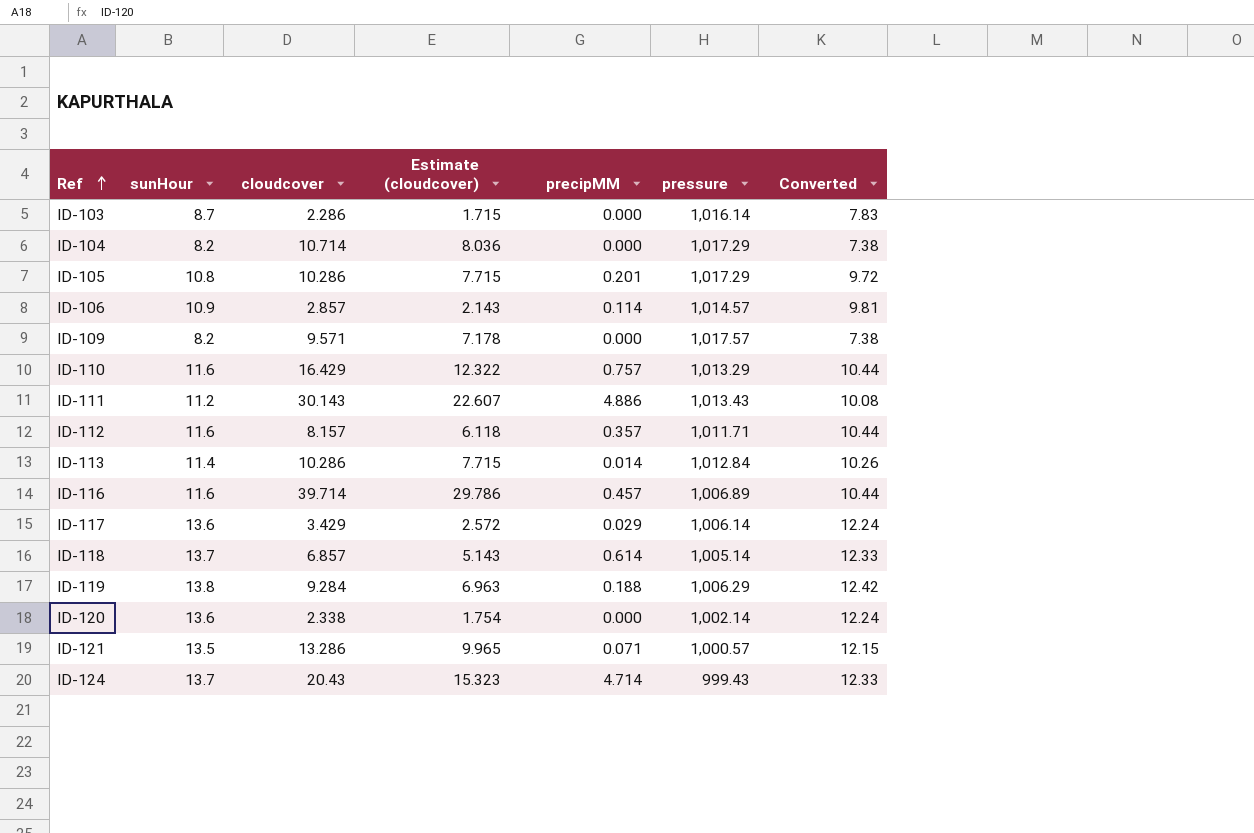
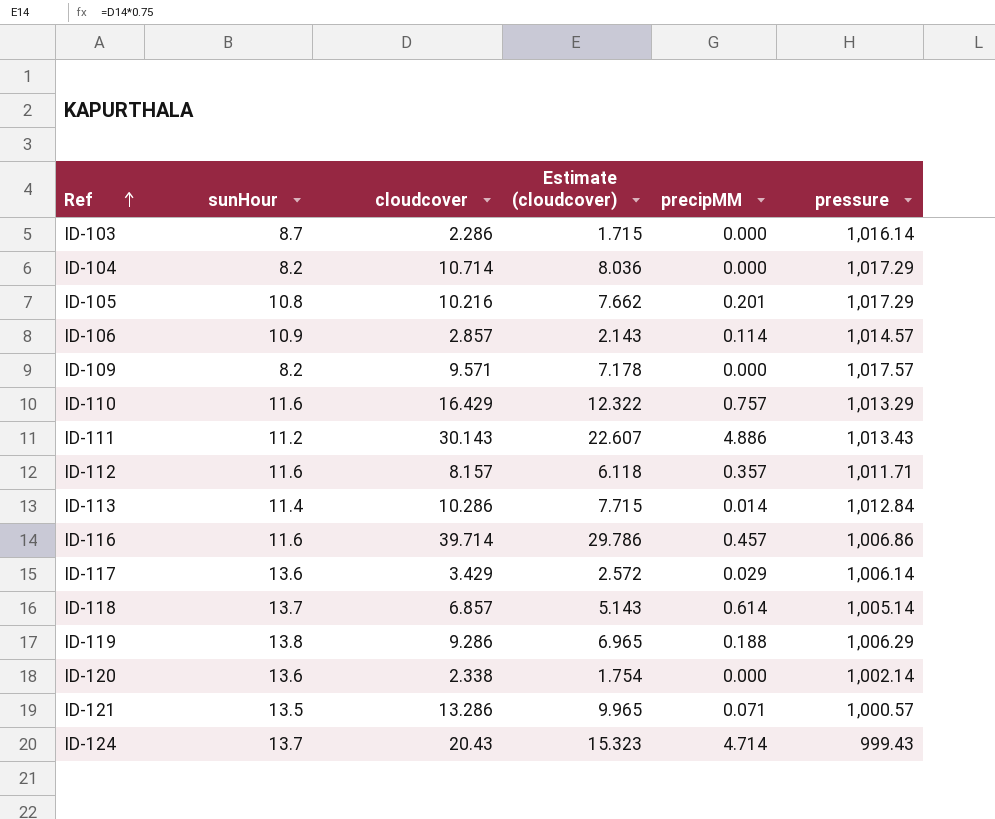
column Converted | formula: [sunHour] * 0.9 -> none
ID-105 | cloudcover: 10.286 -> 10.216
ID-105 | Estimate (cloudcover): 7.715 -> 7.662
ID-116 | pressure: 1,006.89 -> 1,006.86
ID-119 | cloudcover: 9.284 -> 9.286
ID-119 | Estimate (cloudcover): 6.963 -> 6.965

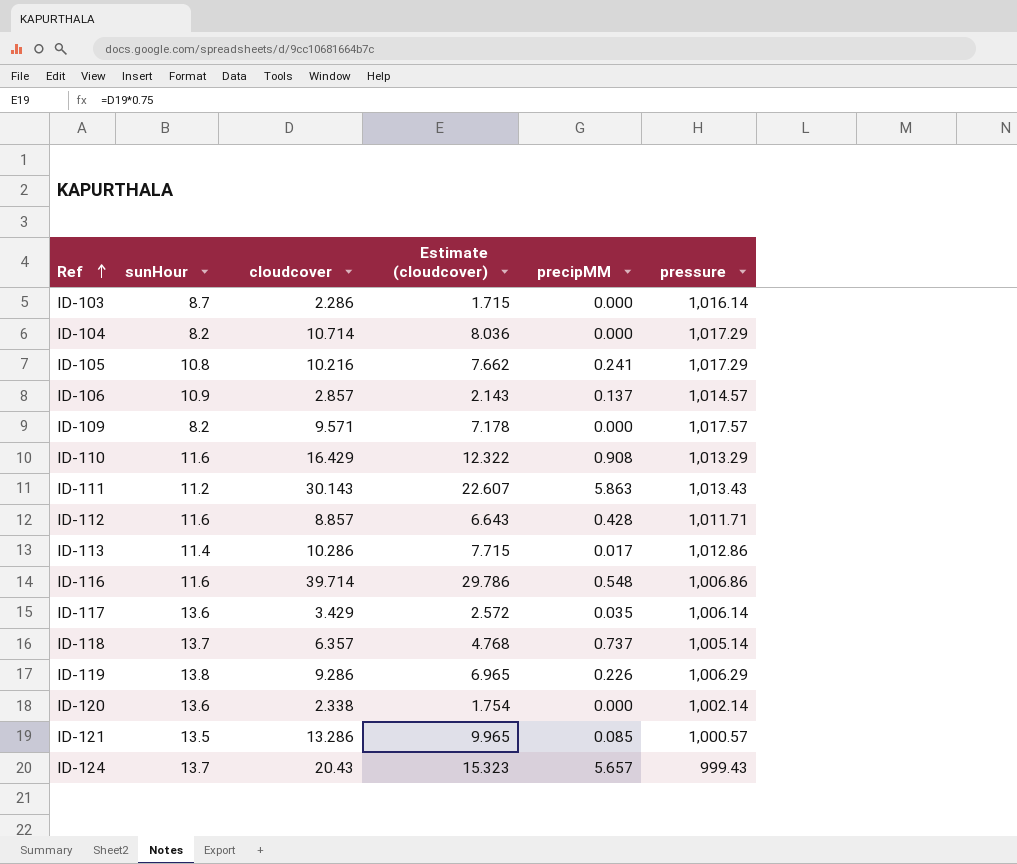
ID-105 | precipMM: 0.201 -> 0.241
ID-106 | precipMM: 0.114 -> 0.137
ID-110 | precipMM: 0.757 -> 0.908
ID-111 | precipMM: 4.886 -> 5.863
ID-112 | cloudcover: 8.157 -> 8.857
ID-112 | Estimate (cloudcover): 6.118 -> 6.643
ID-112 | precipMM: 0.357 -> 0.428
ID-113 | precipMM: 0.014 -> 0.017
ID-113 | pressure: 1,012.84 -> 1,012.86
ID-116 | precipMM: 0.457 -> 0.548
ID-117 | precipMM: 0.029 -> 0.035
ID-118 | cloudcover: 6.857 -> 6.357
ID-118 | Estimate (cloudcover): 5.143 -> 4.768
ID-118 | precipMM: 0.614 -> 0.737
ID-119 | precipMM: 0.188 -> 0.226
ID-121 | precipMM: 0.071 -> 0.085
ID-124 | precipMM: 4.714 -> 5.657

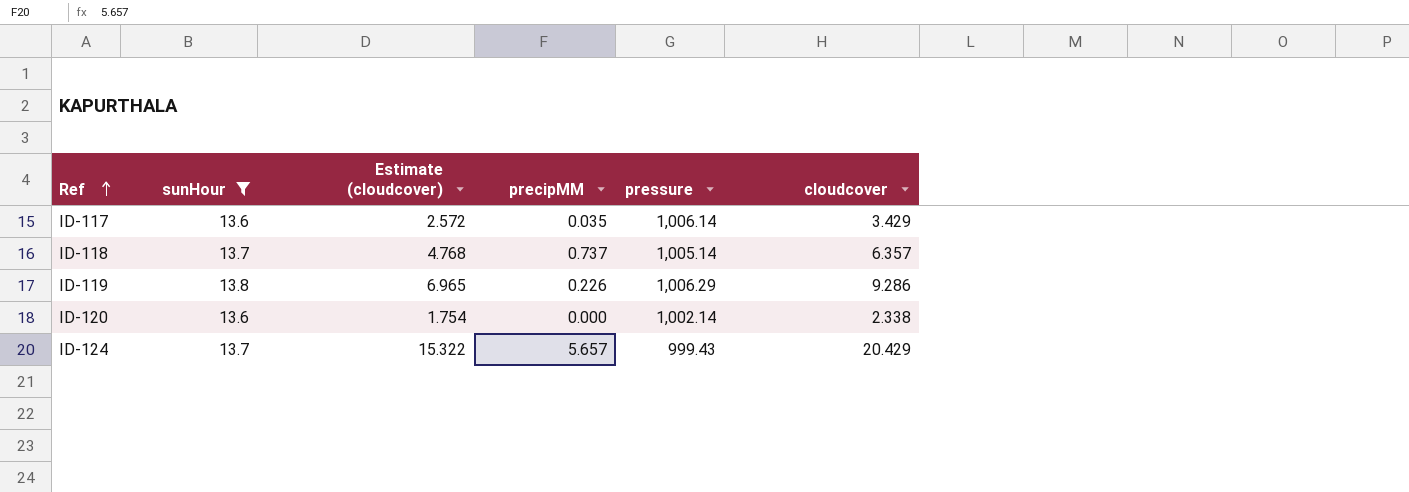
filter: none -> sunHour >= 13.6
column cloudcover | position: 3 -> 6
ID-124 | Estimate (cloudcover): 15.323 -> 15.322
ID-124 | cloudcover: 20.43 -> 20.429

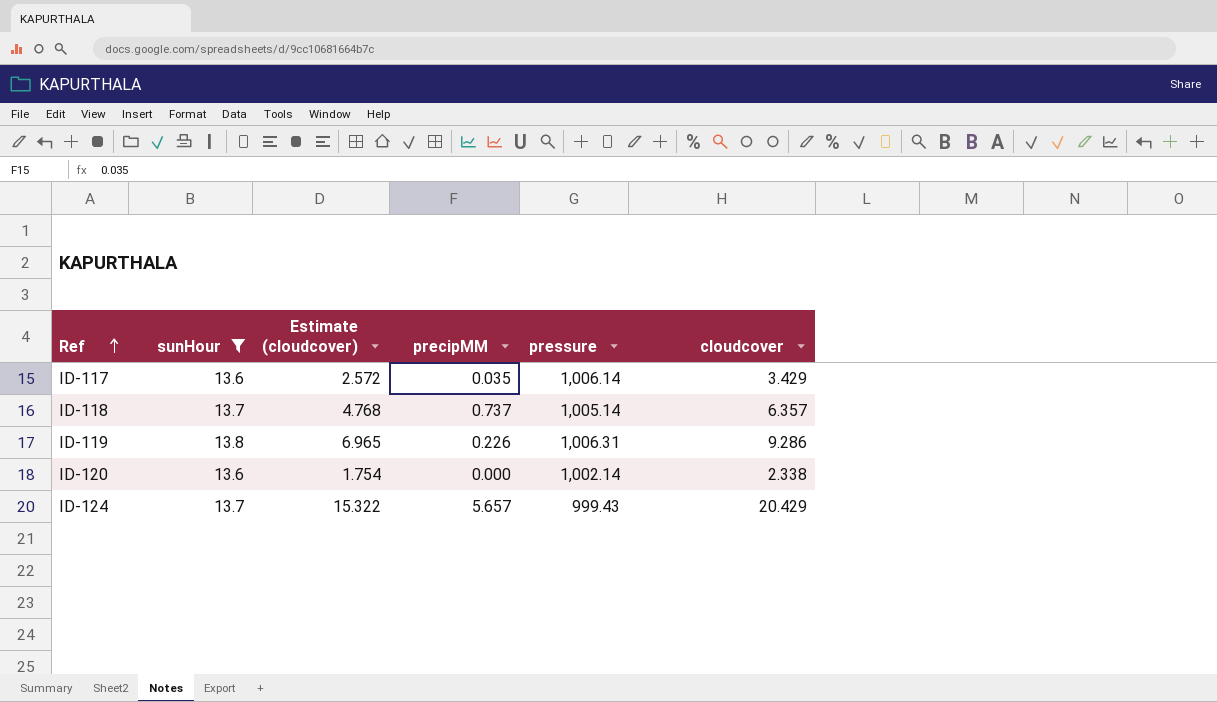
ID-119 | pressure: 1,006.29 -> 1,006.31

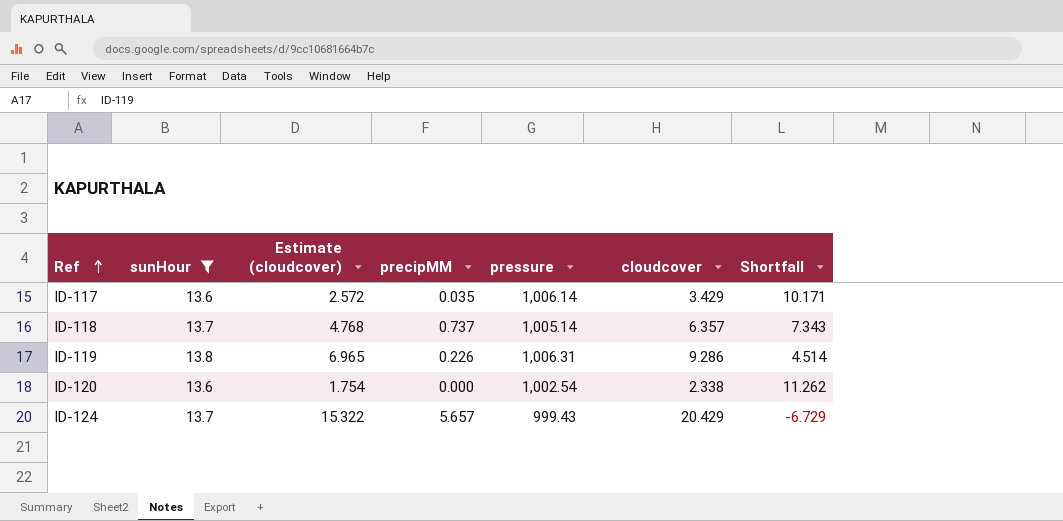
column Shortfall | formula: none -> [sunHour] - [cloudcover]
ID-120 | pressure: 1,002.14 -> 1,002.54

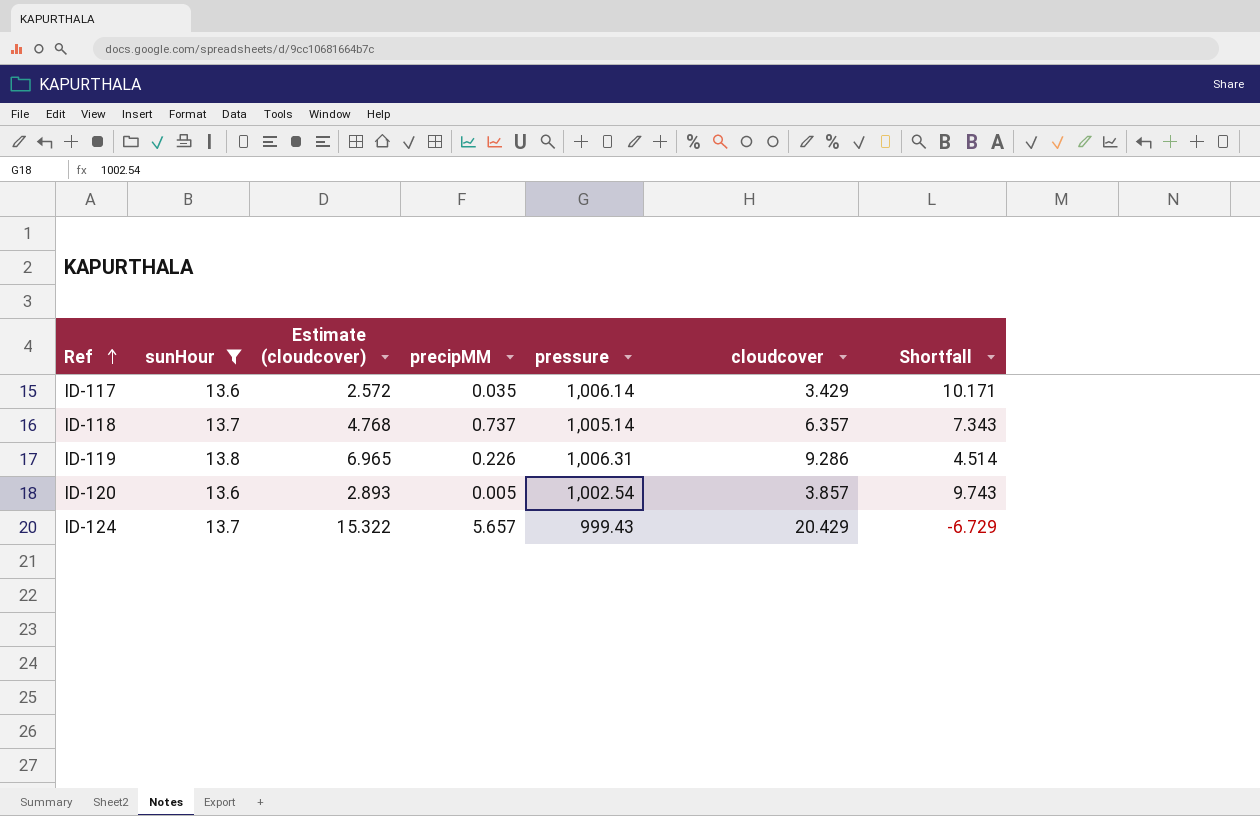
ID-120 | Estimate (cloudcover): 1.754 -> 2.893
ID-120 | precipMM: 0.000 -> 0.005
ID-120 | cloudcover: 2.338 -> 3.857
ID-120 | Shortfall: 11.262 -> 9.743

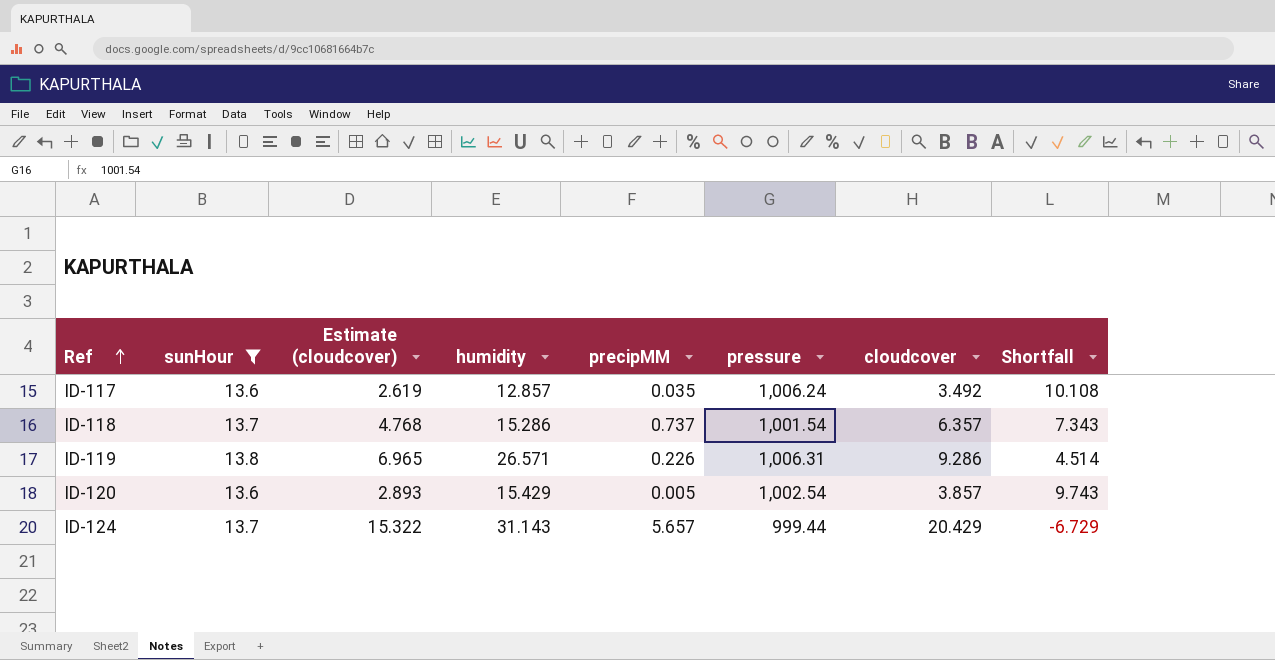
column humidity | position: none -> 4
ID-117 | Estimate (cloudcover): 2.572 -> 2.619
ID-117 | pressure: 1,006.14 -> 1,006.24
ID-117 | cloudcover: 3.429 -> 3.492
ID-117 | Shortfall: 10.171 -> 10.108
ID-118 | pressure: 1,005.14 -> 1,001.54
ID-124 | pressure: 999.43 -> 999.44

